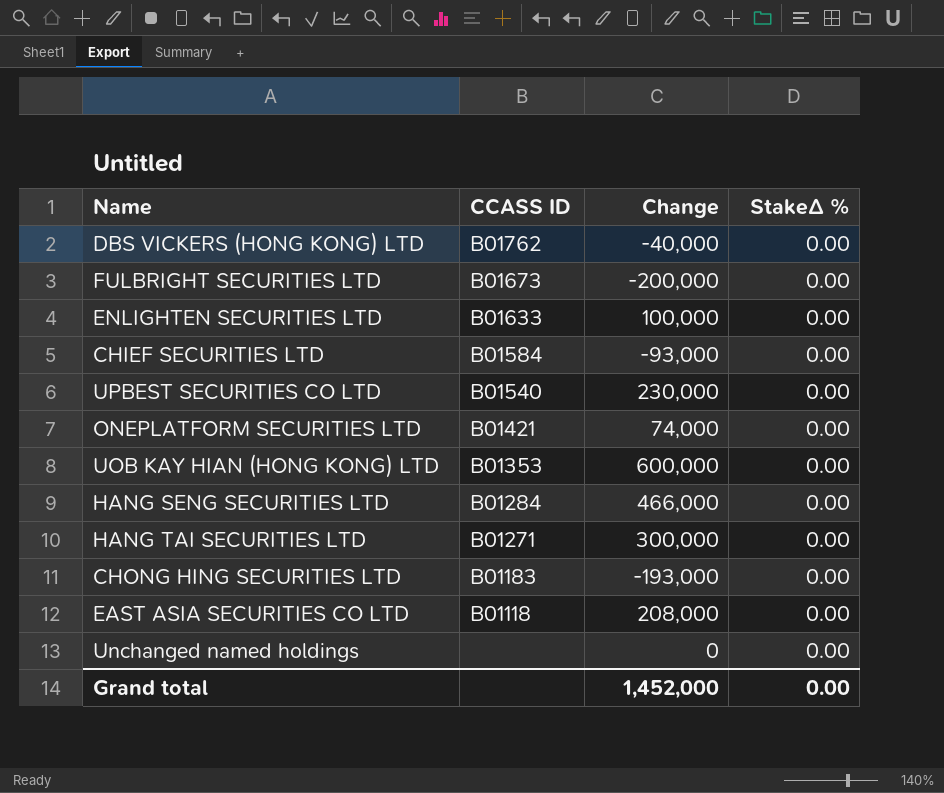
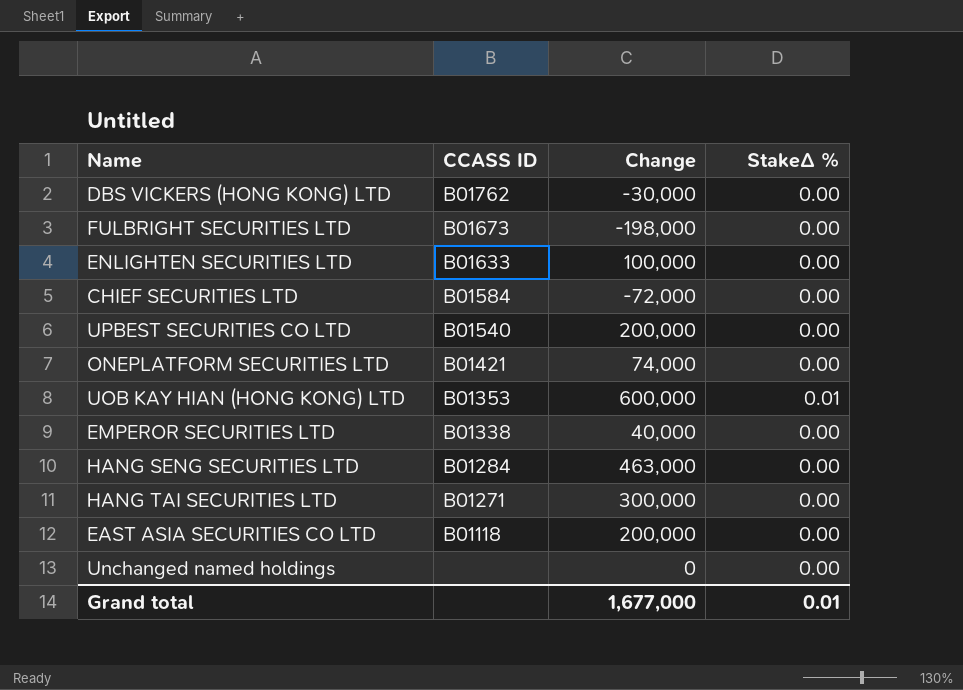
row CHONG HING SECURITIES LTD: B01183 | -193,000 | 0.00 -> none
DBS VICKERS (HONG KONG) LTD | Change: -40,000 -> -30,000
FULBRIGHT SECURITIES LTD | Change: -200,000 -> -198,000
CHIEF SECURITIES LTD | Change: -93,000 -> -72,000
UPBEST SECURITIES CO LTD | Change: 230,000 -> 200,000
UOB KAY HIAN (HONG KONG) LTD | StakeΔ %: 0.00 -> 0.01
row EMPEROR SECURITIES LTD: none -> B01338 | 40,000 | 0.00
HANG SENG SECURITIES LTD | Change: 466,000 -> 463,000
EAST ASIA SECURITIES CO LTD | Change: 208,000 -> 200,000
Grand total | Change: 1,452,000 -> 1,677,000
Grand total | StakeΔ %: 0.00 -> 0.01

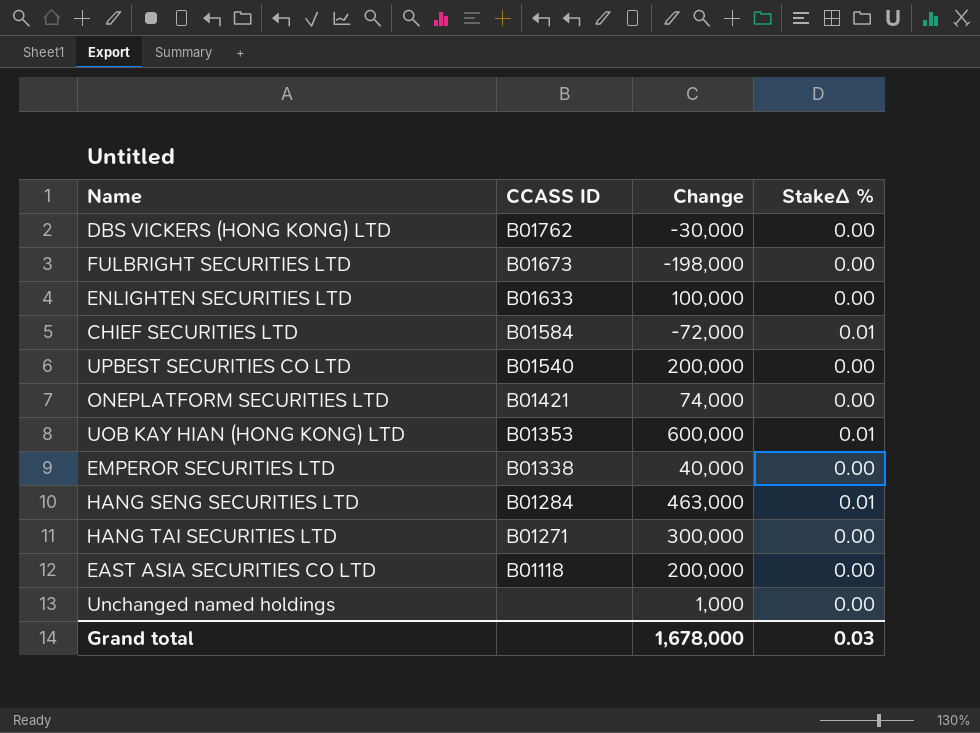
CHIEF SECURITIES LTD | StakeΔ %: 0.00 -> 0.01
HANG SENG SECURITIES LTD | StakeΔ %: 0.00 -> 0.01
Unchanged named holdings | Change: 0 -> 1,000
Grand total | Change: 1,677,000 -> 1,678,000
Grand total | StakeΔ %: 0.01 -> 0.03

